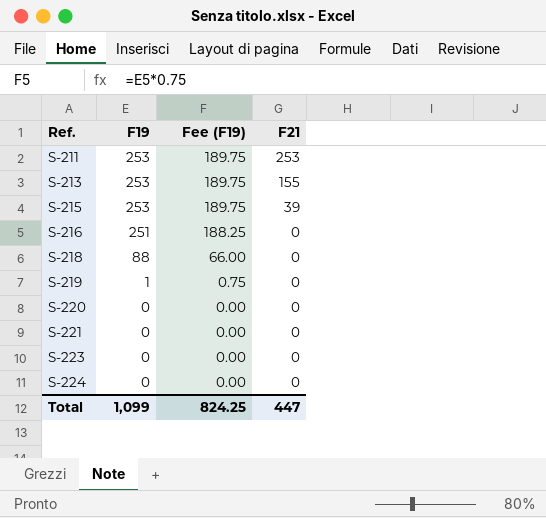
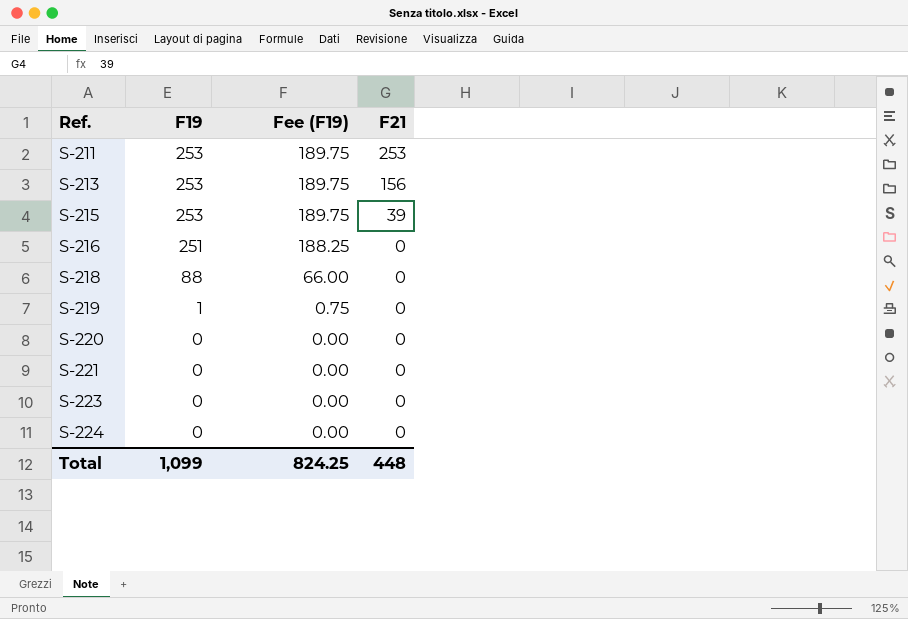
S-213 | F21: 155 -> 156
Total | F21: 447 -> 448

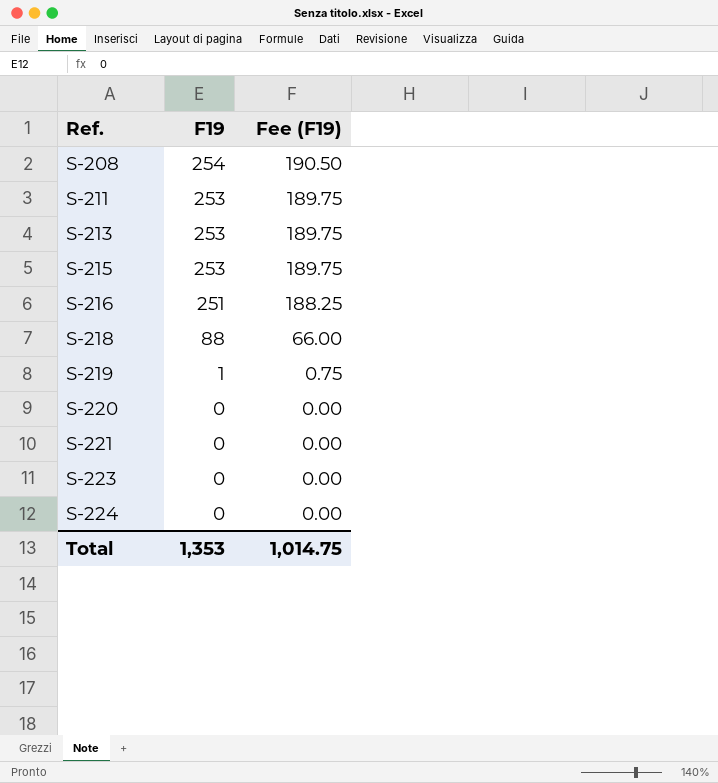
column F21 | position: 4 -> none
row S-208: none -> 254 | 190.50
Total | F19: 1,099 -> 1,353
Total | Fee (F19): 824.25 -> 1,014.75

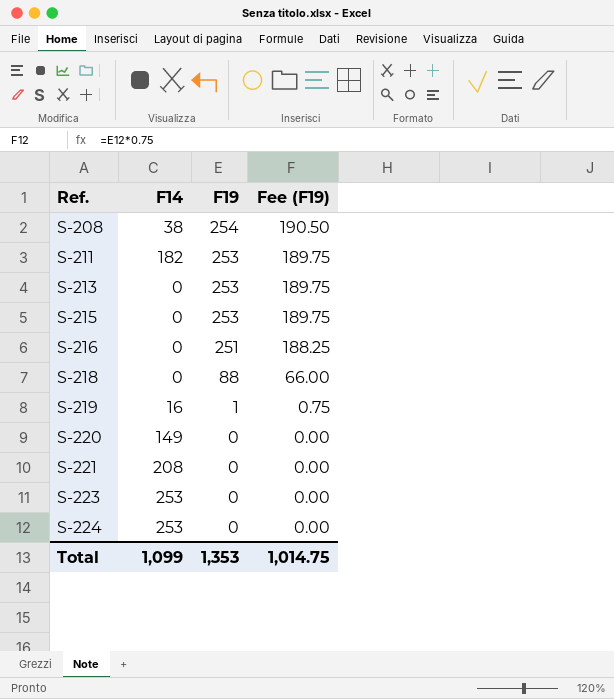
column F14 | position: none -> 2

